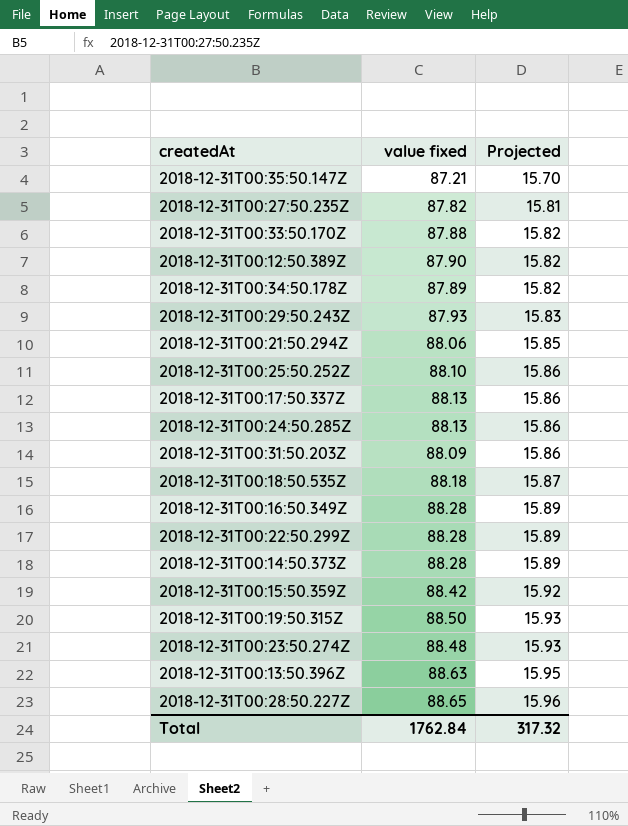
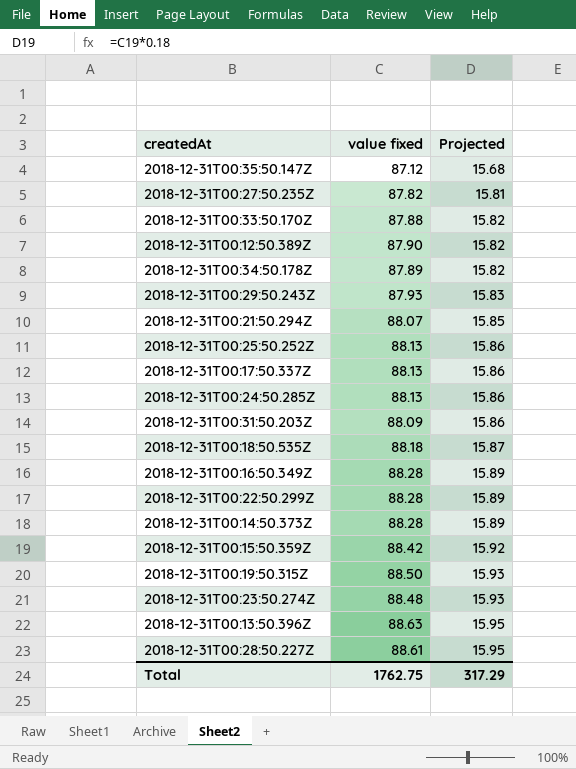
2018-12-31T00:35:50.147Z | value fixed: 87.21 -> 87.12
2018-12-31T00:35:50.147Z | Projected: 15.70 -> 15.68
2018-12-31T00:21:50.294Z | value fixed: 88.06 -> 88.07
2018-12-31T00:25:50.252Z | value fixed: 88.10 -> 88.13
2018-12-31T00:28:50.227Z | value fixed: 88.65 -> 88.61
2018-12-31T00:28:50.227Z | Projected: 15.96 -> 15.95
Total | value fixed: 1762.84 -> 1762.75
Total | Projected: 317.32 -> 317.29

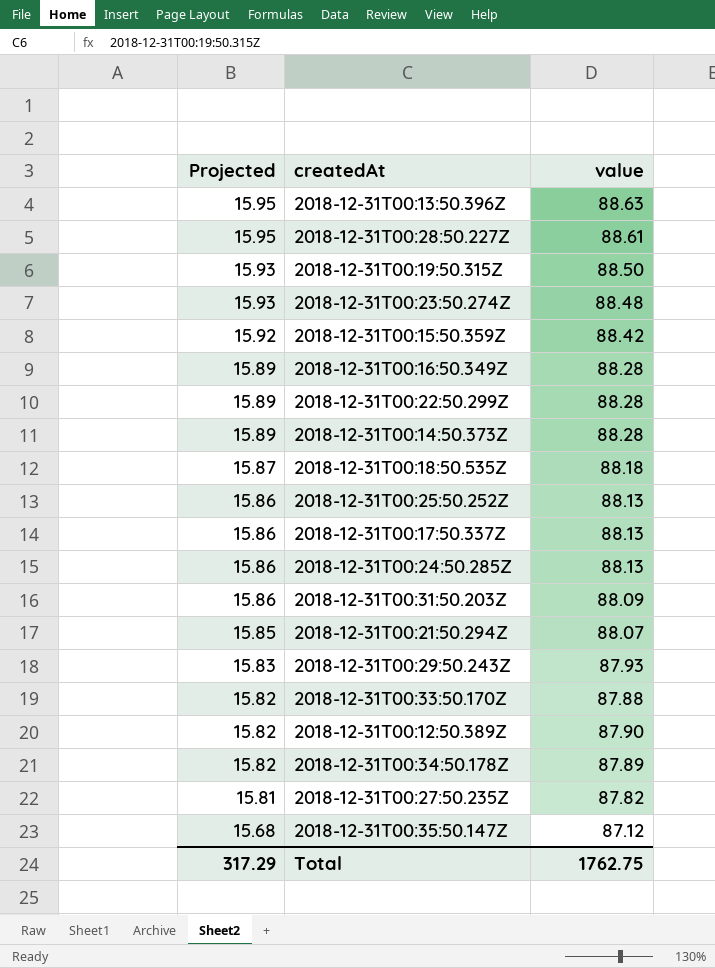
row order: Projected ascending -> Projected descending
column Projected | position: 3 -> 1
column name: value fixed -> value

